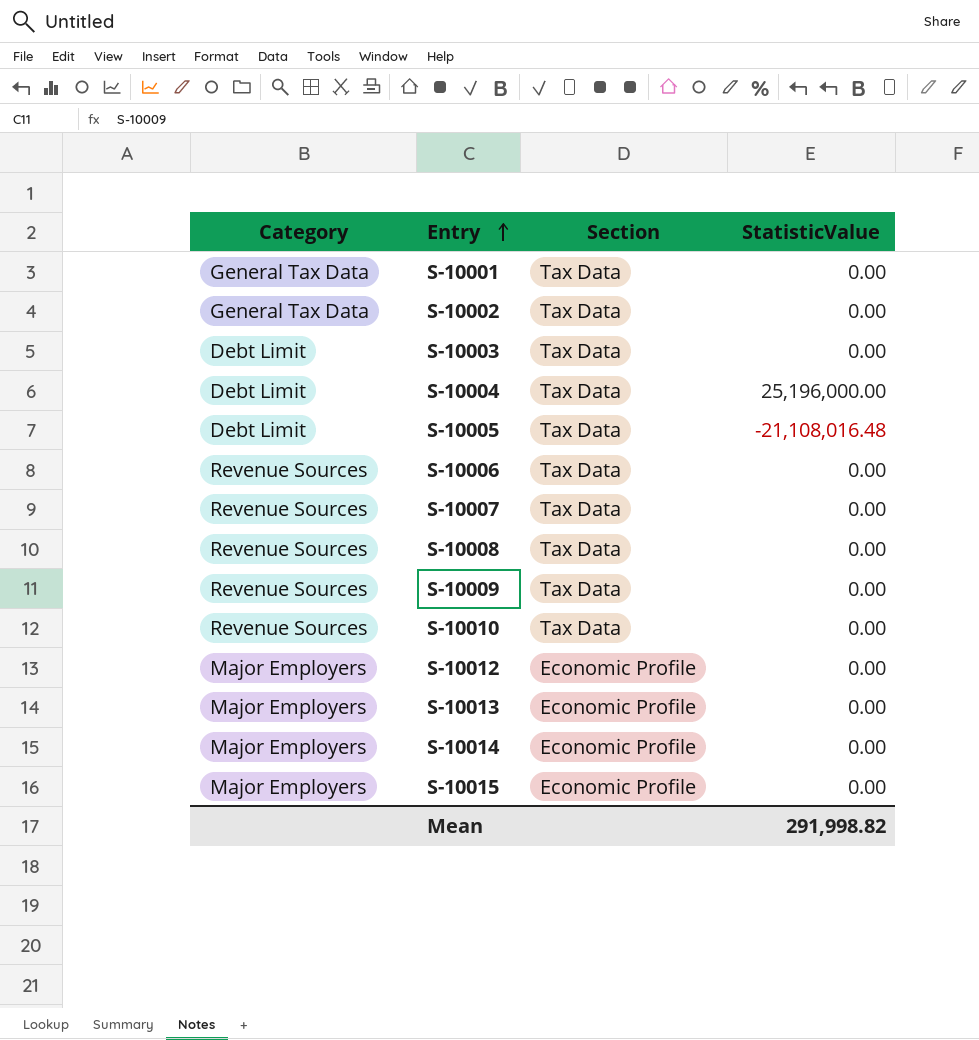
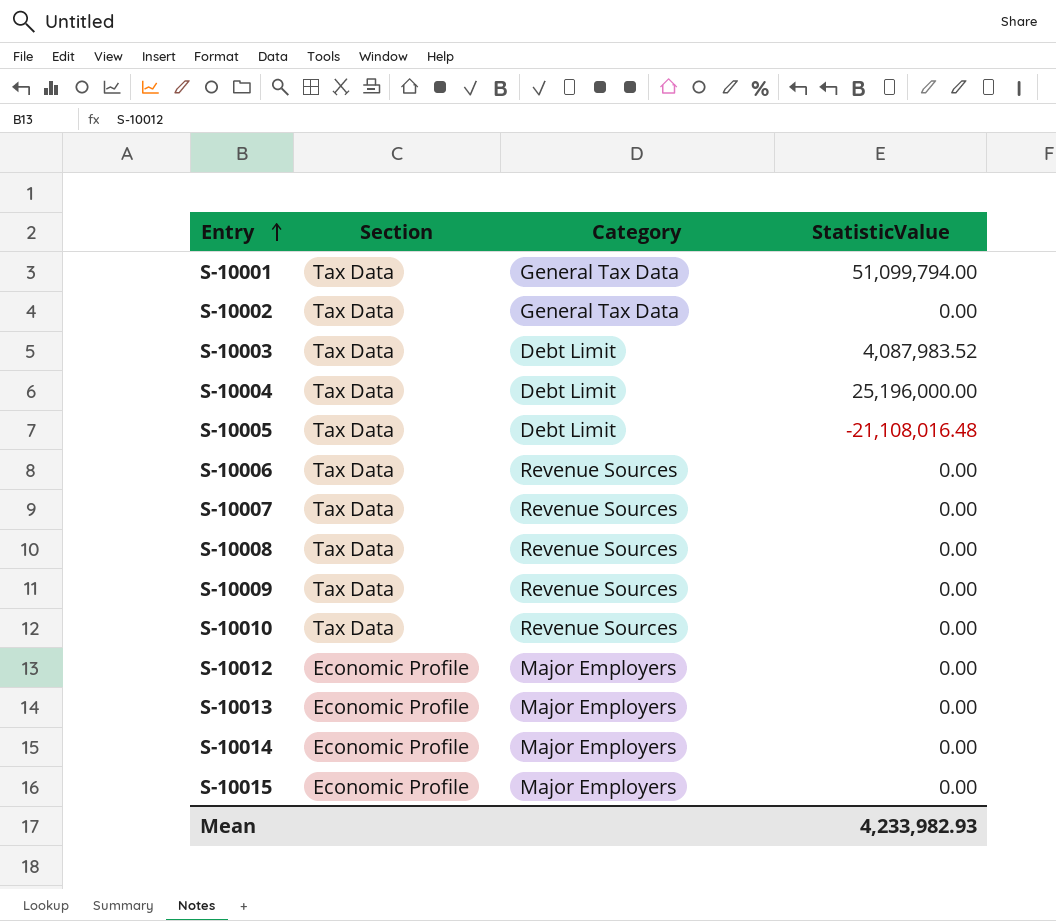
column Category | position: 1 -> 3
S-10001 | StatisticValue: 0.00 -> 51,099,794.00
S-10003 | StatisticValue: 0.00 -> 4,087,983.52
Mean | StatisticValue: 291,998.82 -> 4,233,982.93

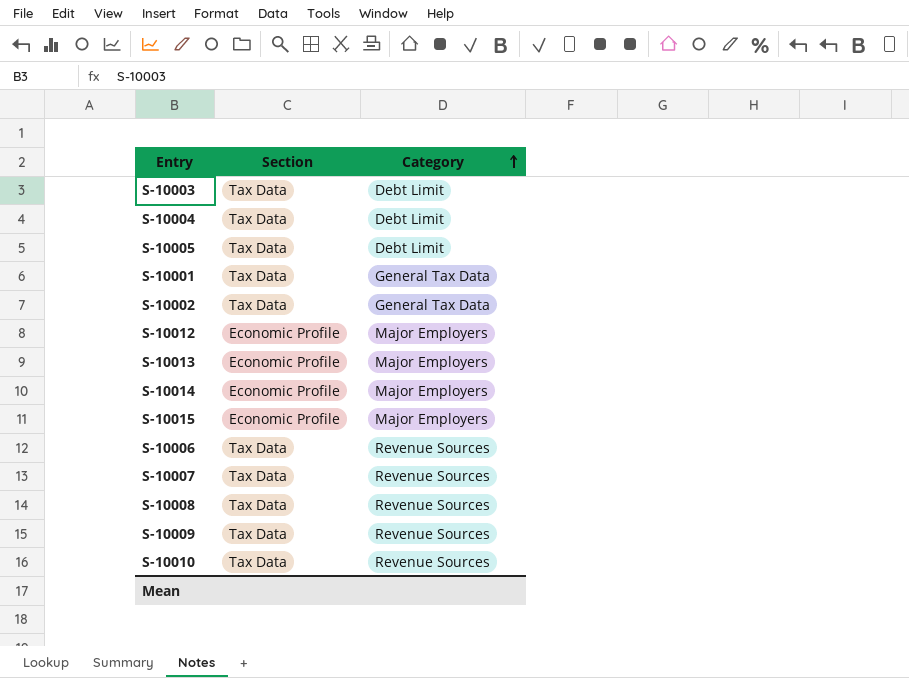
row order: Entry ascending -> Category ascending
column StatisticValue | position: 4 -> none

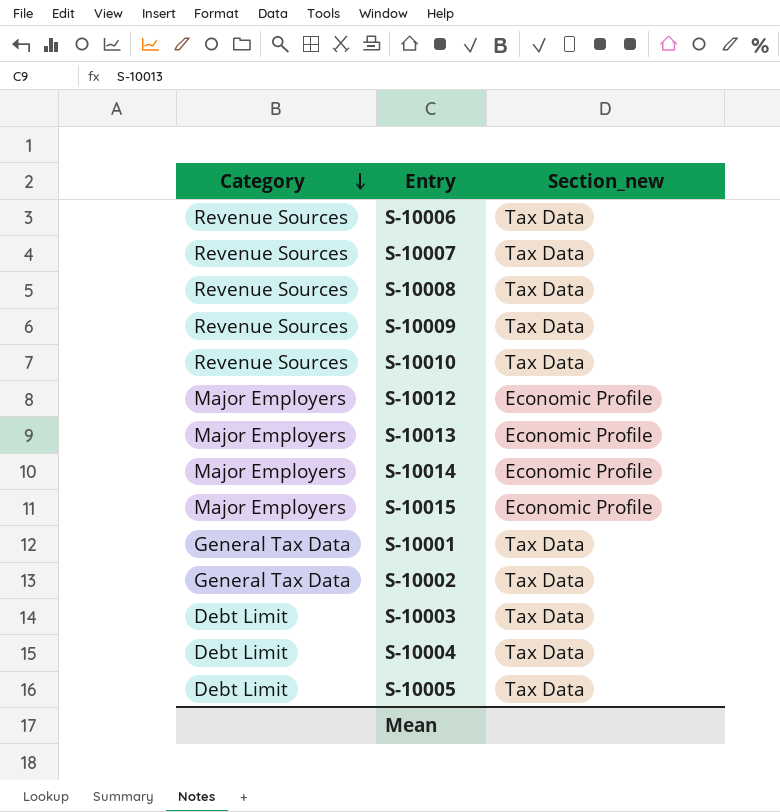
row order: Category ascending -> Category descending
column Category | position: 3 -> 1
column name: Section -> Section_new

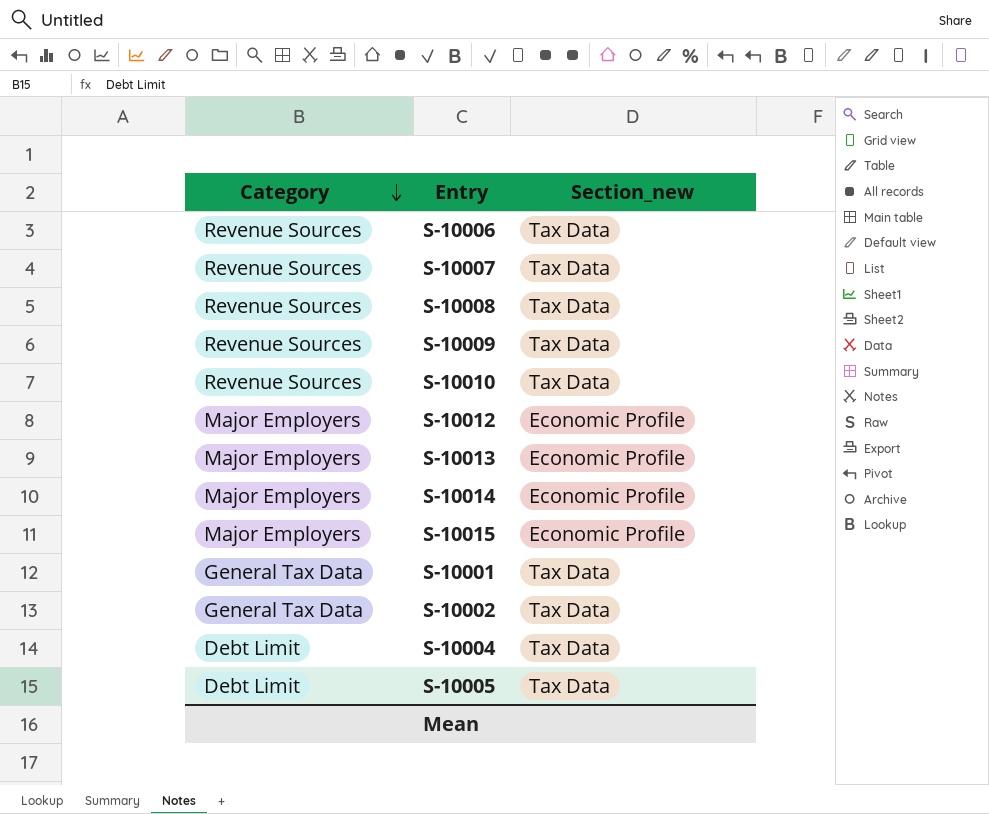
row S-10003: Debt Limit | Tax Data -> none

